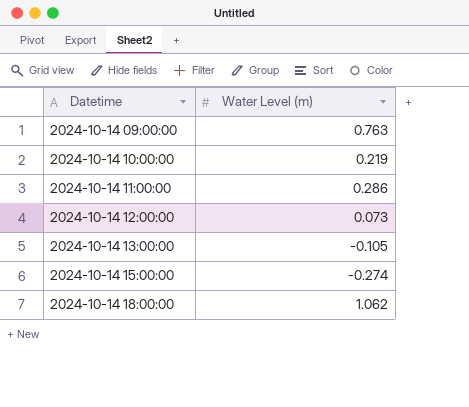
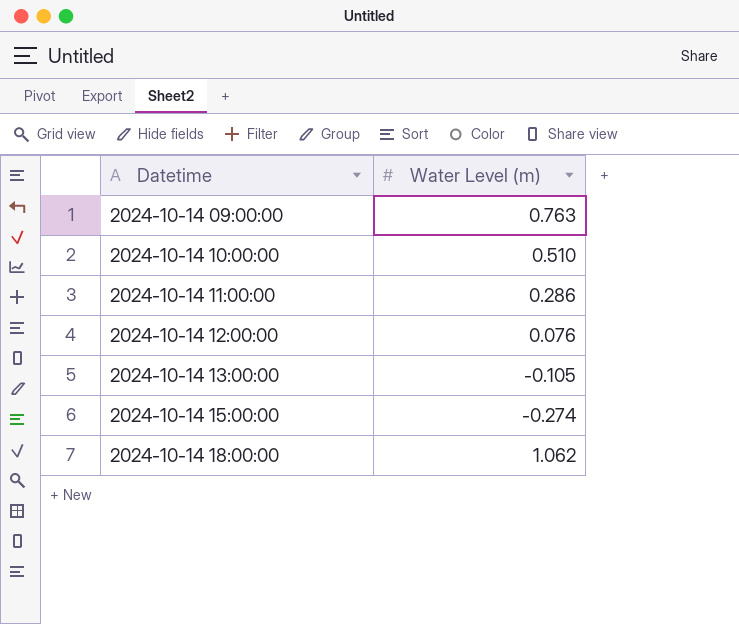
2024-10-14 10:00:00 | Water Level (m): 0.219 -> 0.510
2024-10-14 12:00:00 | Water Level (m): 0.073 -> 0.076

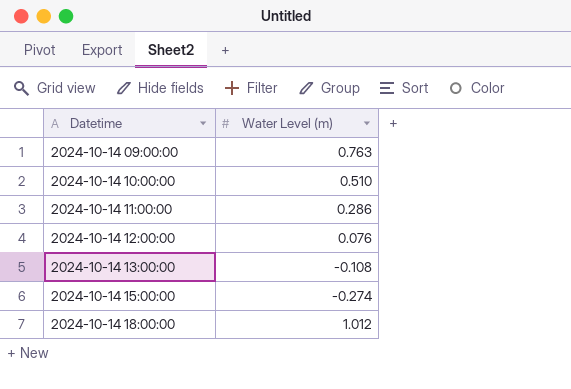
2024-10-14 13:00:00 | Water Level (m): -0.105 -> -0.108
2024-10-14 18:00:00 | Water Level (m): 1.062 -> 1.012

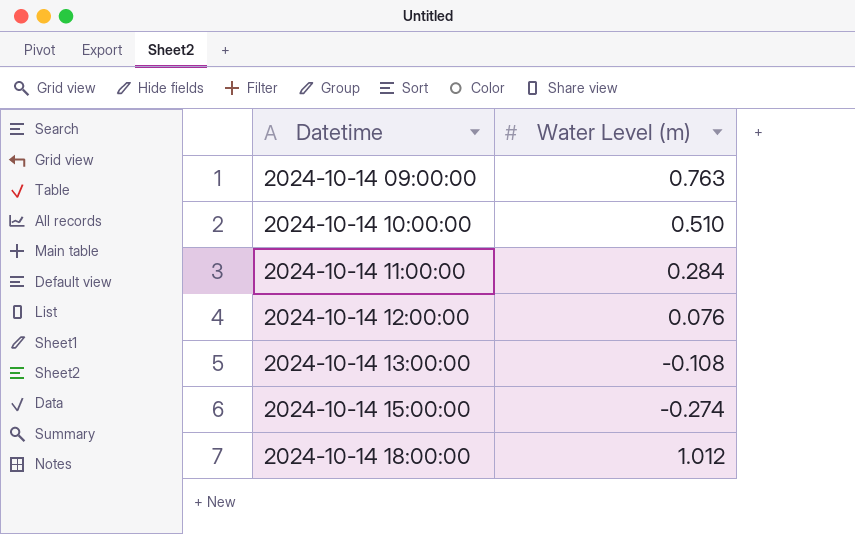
2024-10-14 11:00:00 | Water Level (m): 0.286 -> 0.284

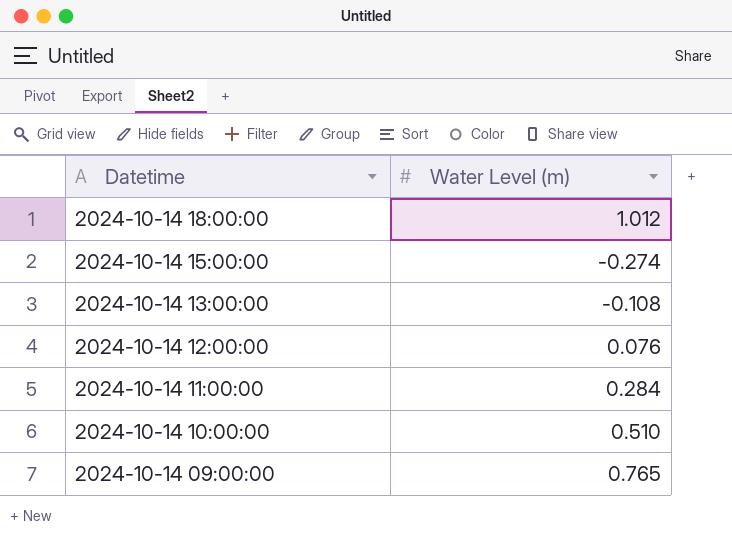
row order: Datetime ascending -> Datetime descending
2024-10-14 09:00:00 | Water Level (m): 0.763 -> 0.765

